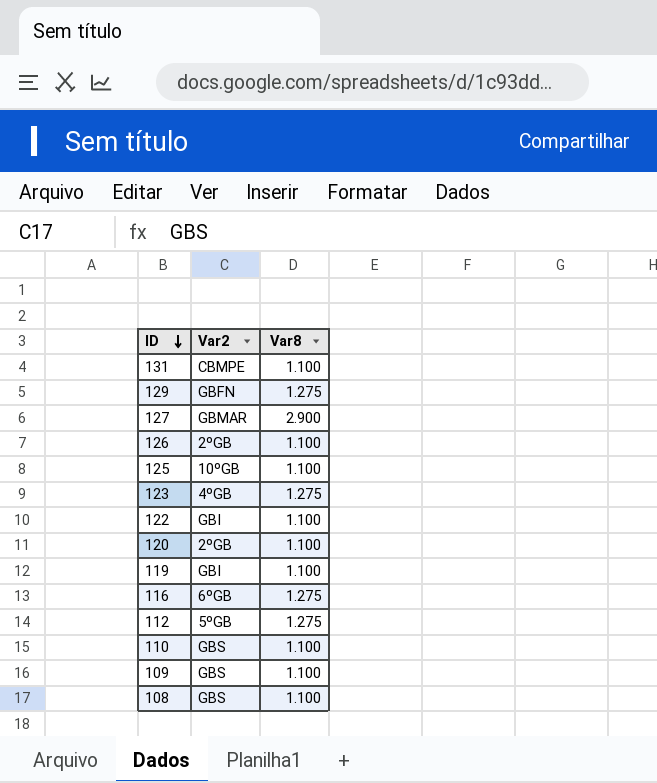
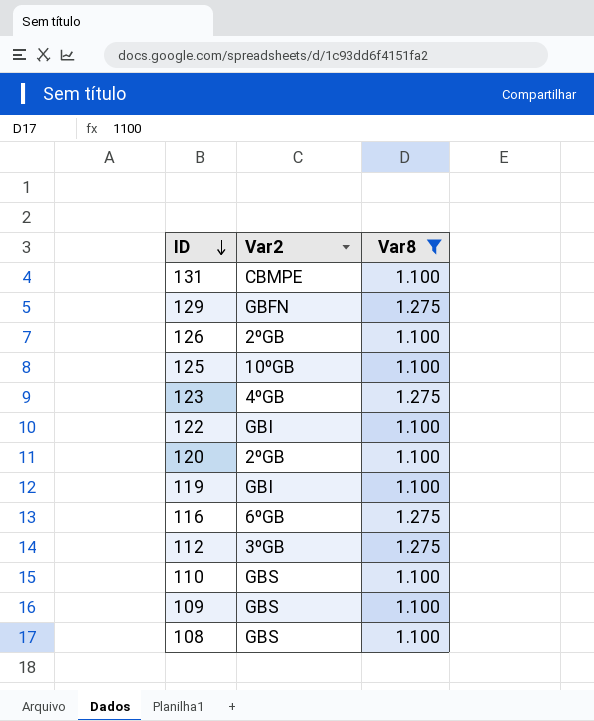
filter: none -> Var8 != 2.900
112 | Var2: 5ºGB -> 3ºGB

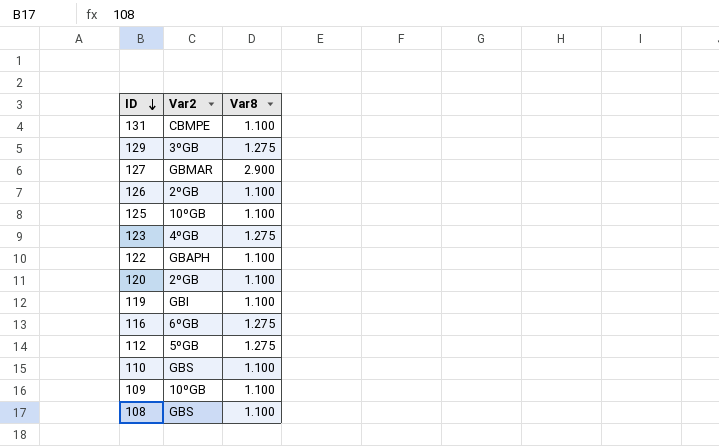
filter: Var8 != 2.900 -> none
129 | Var2: GBFN -> 3ºGB
122 | Var2: GBI -> GBAPH
112 | Var2: 3ºGB -> 5ºGB
109 | Var2: GBS -> 10ºGB

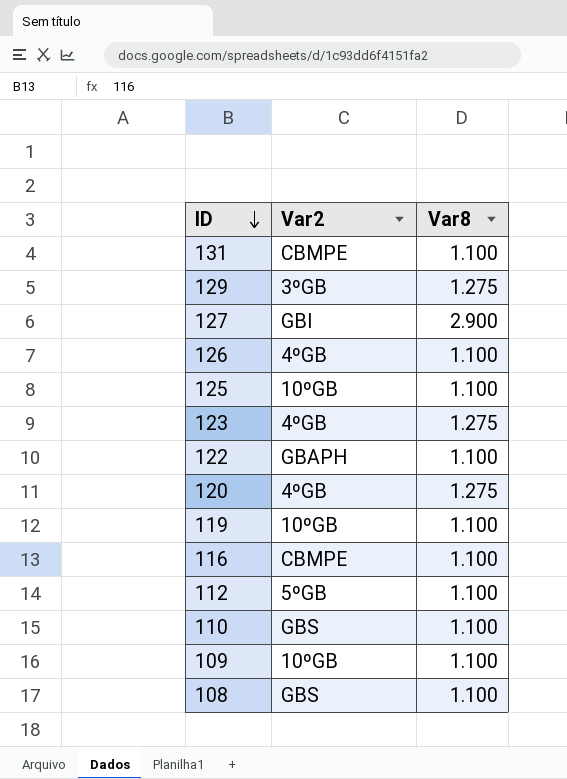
127 | Var2: GBMAR -> GBI
126 | Var2: 2ºGB -> 4ºGB
120 | Var2: 2ºGB -> 4ºGB
120 | Var8: 1.100 -> 1.275
119 | Var2: GBI -> 10ºGB
116 | Var2: 6ºGB -> CBMPE
116 | Var8: 1.275 -> 1.100
112 | Var8: 1.275 -> 1.100

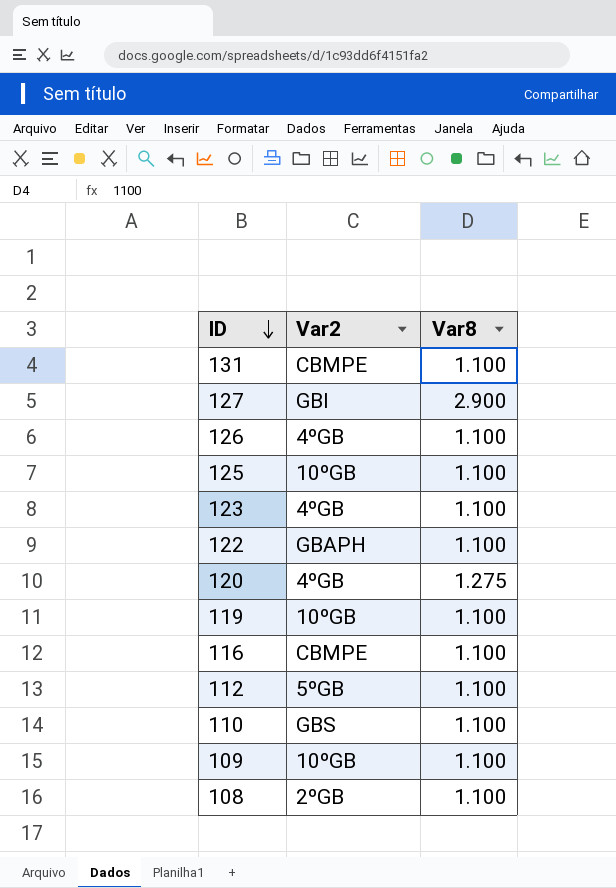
row 129: 3ºGB | 1.275 -> none
123 | Var8: 1.275 -> 1.100
108 | Var2: GBS -> 2ºGB

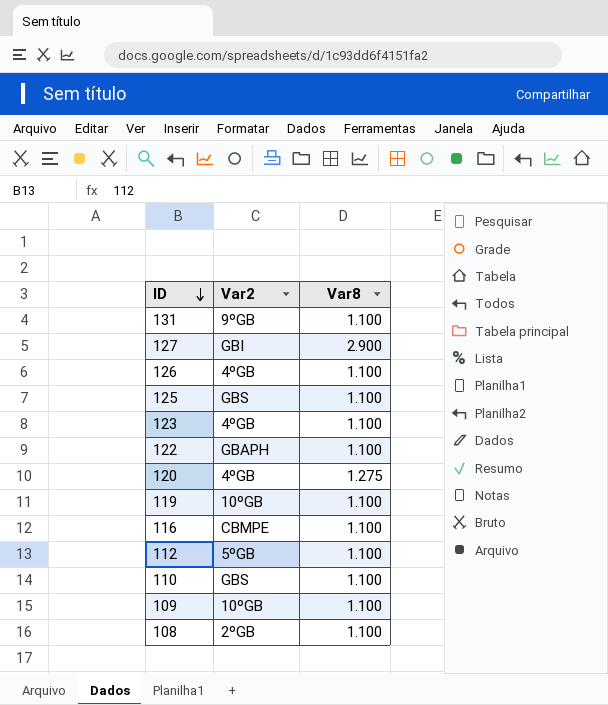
131 | Var2: CBMPE -> 9ºGB
125 | Var2: 10ºGB -> GBS

